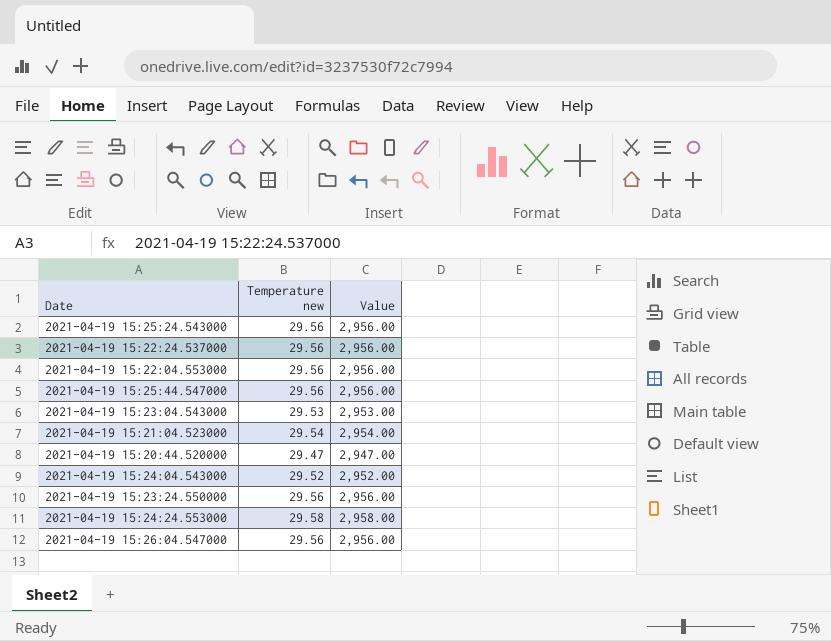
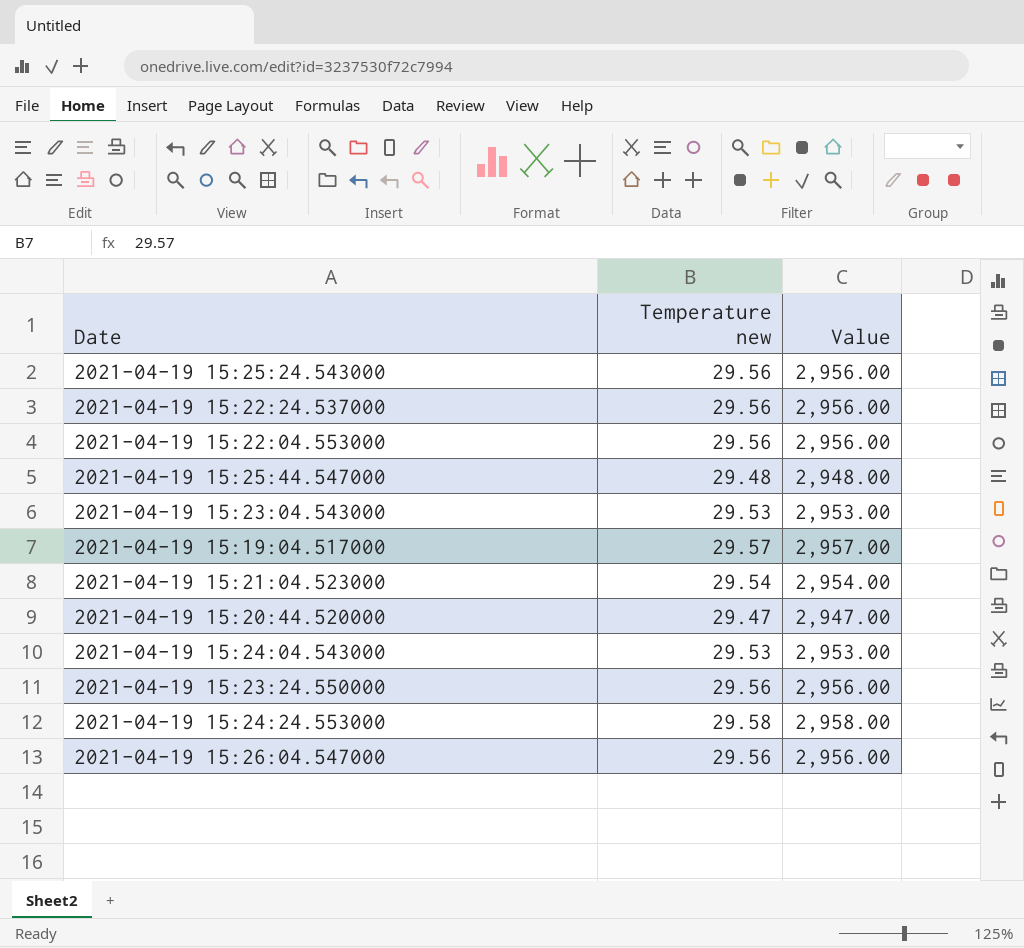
2021-04-19 15:25:44.547000 | Temperature new: 29.56 -> 29.48
2021-04-19 15:25:44.547000 | Value: 2,956.00 -> 2,948.00
row 2021-04-19 15:19:04.517000: none -> 29.57 | 2,957.00
2021-04-19 15:24:04.543000 | Temperature new: 29.52 -> 29.53
2021-04-19 15:24:04.543000 | Value: 2,952.00 -> 2,953.00

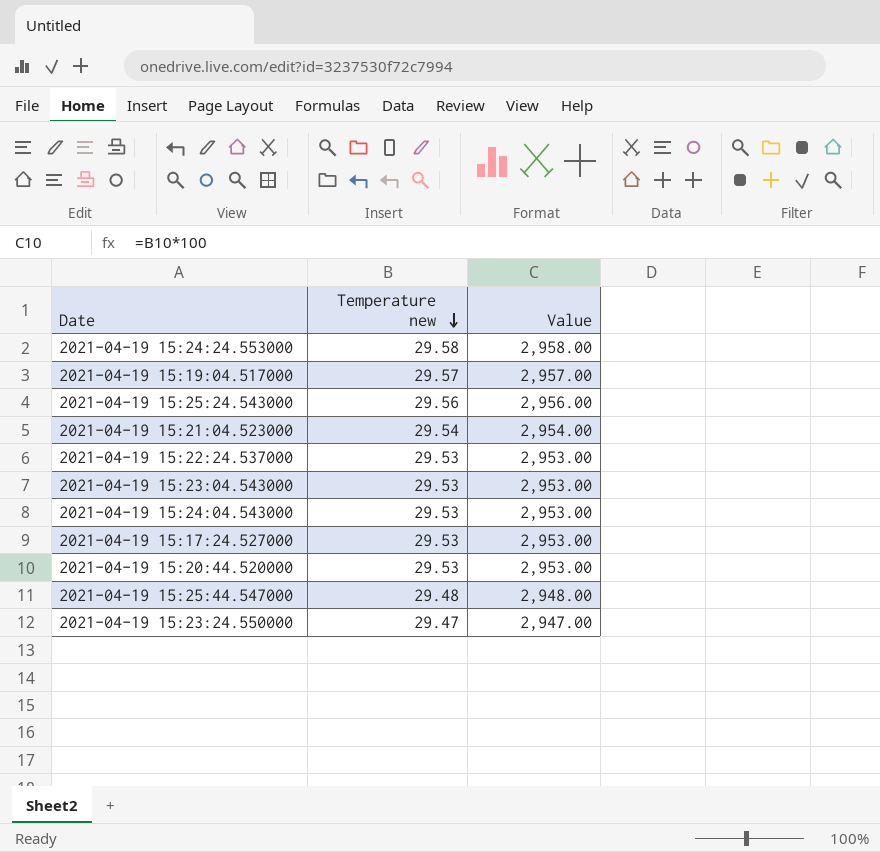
row order: none -> Temperature new descending
row 2021-04-19 15:22:04.553000: 29.56 | 2,956.00 -> none
row 2021-04-19 15:26:04.547000: 29.56 | 2,956.00 -> none
2021-04-19 15:22:24.537000 | Temperature new: 29.56 -> 29.53
2021-04-19 15:22:24.537000 | Value: 2,956.00 -> 2,953.00
row 2021-04-19 15:17:24.527000: none -> 29.53 | 2,953.00
2021-04-19 15:20:44.520000 | Temperature new: 29.47 -> 29.53
2021-04-19 15:20:44.520000 | Value: 2,947.00 -> 2,953.00
2021-04-19 15:23:24.550000 | Temperature new: 29.56 -> 29.47
2021-04-19 15:23:24.550000 | Value: 2,956.00 -> 2,947.00

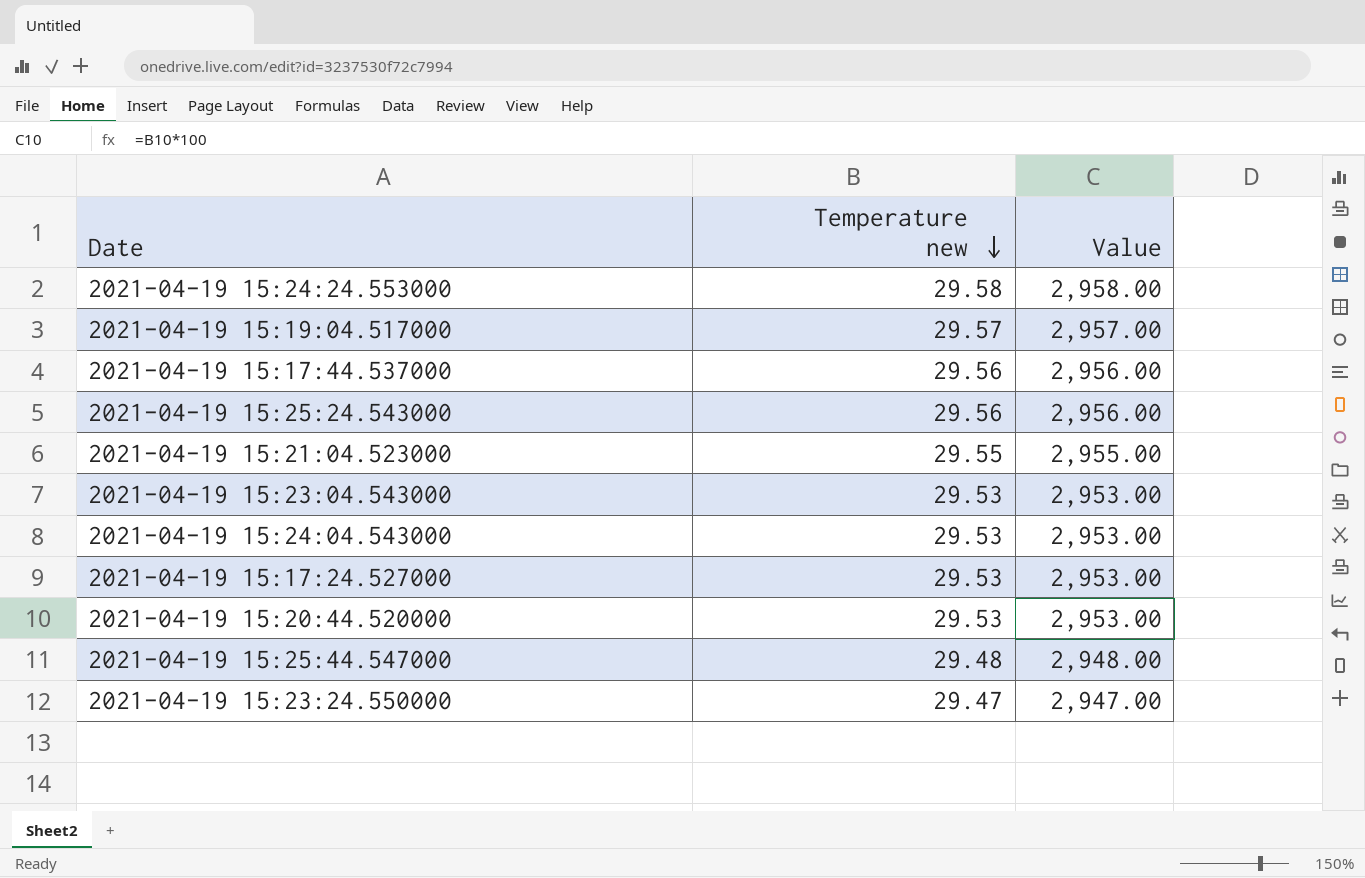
row 2021-04-19 15:22:24.537000: 29.53 | 2,953.00 -> none
row 2021-04-19 15:17:44.537000: none -> 29.56 | 2,956.00
2021-04-19 15:21:04.523000 | Temperature new: 29.54 -> 29.55
2021-04-19 15:21:04.523000 | Value: 2,954.00 -> 2,955.00

